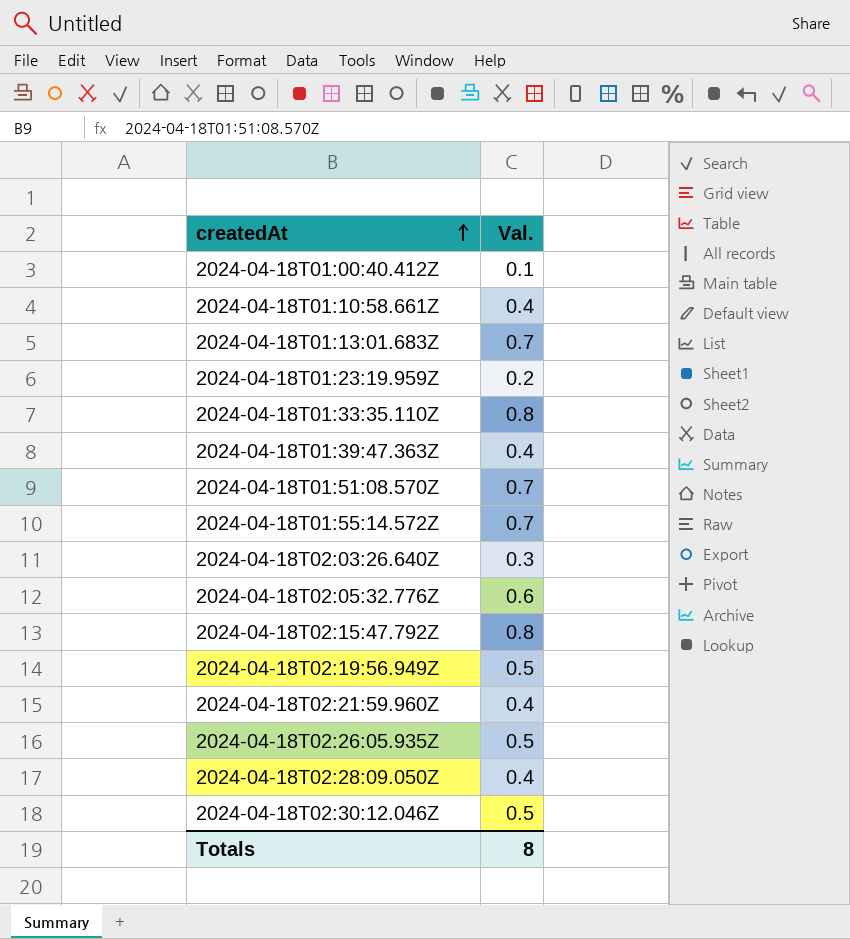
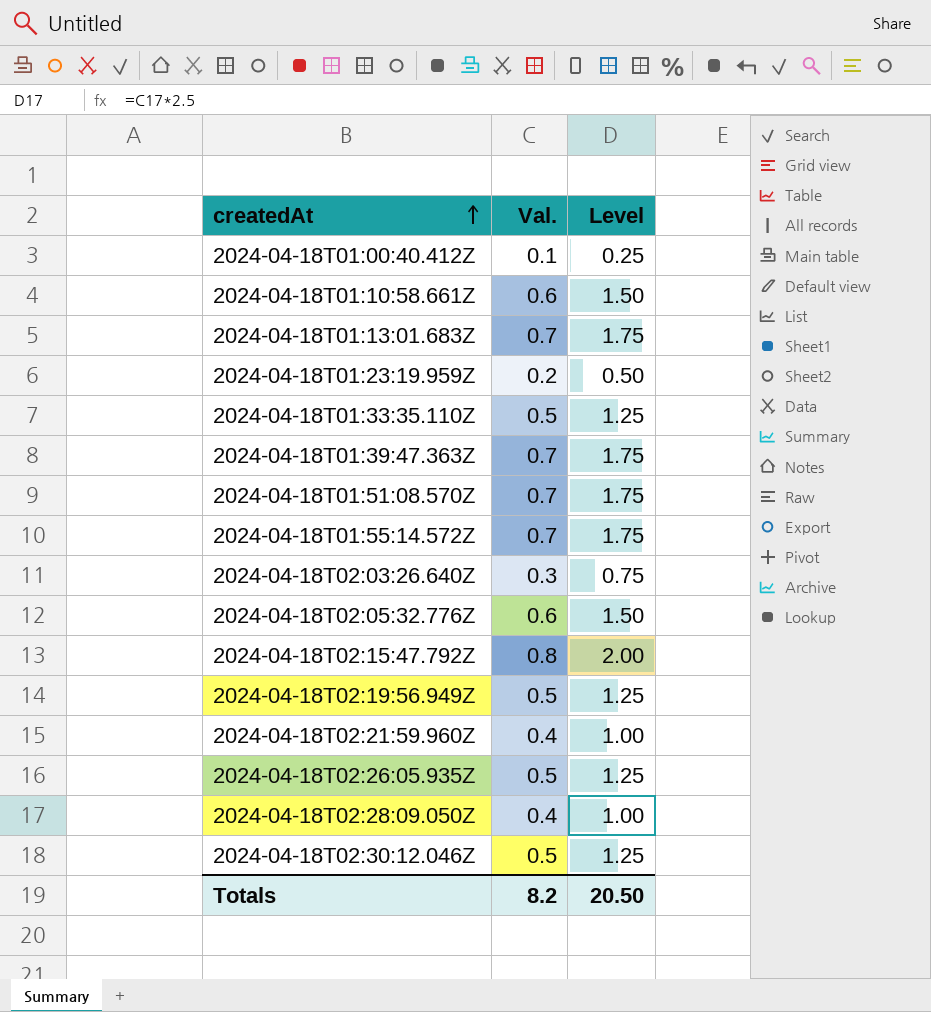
column Level | formula: none -> [Val.] * 2.5
2024-04-18T01:10:58.661Z | Val.: 0.4 -> 0.6
2024-04-18T01:33:35.110Z | Val.: 0.8 -> 0.5
2024-04-18T01:39:47.363Z | Val.: 0.4 -> 0.7
Totals | Val.: 8 -> 8.2

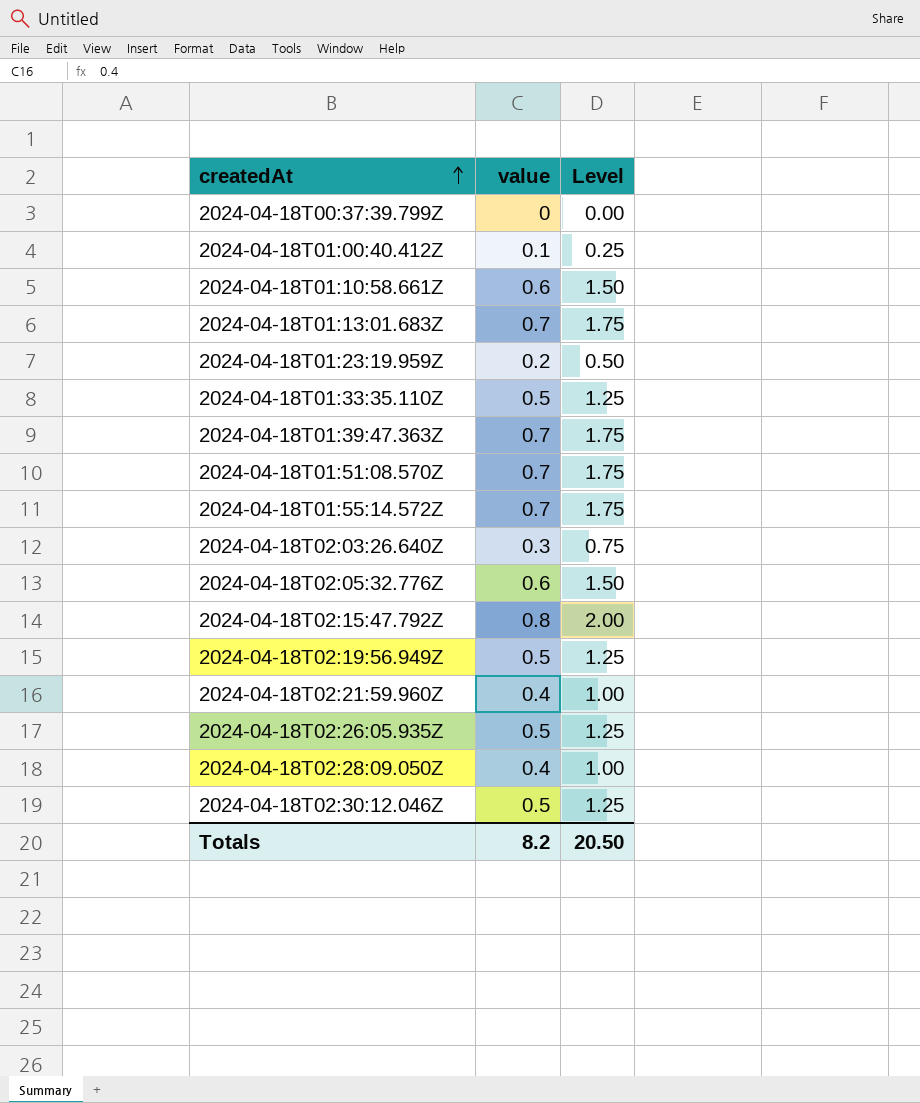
column name: Val. -> value
row 2024-04-18T00:37:39.799Z: none -> 0 | 0.00

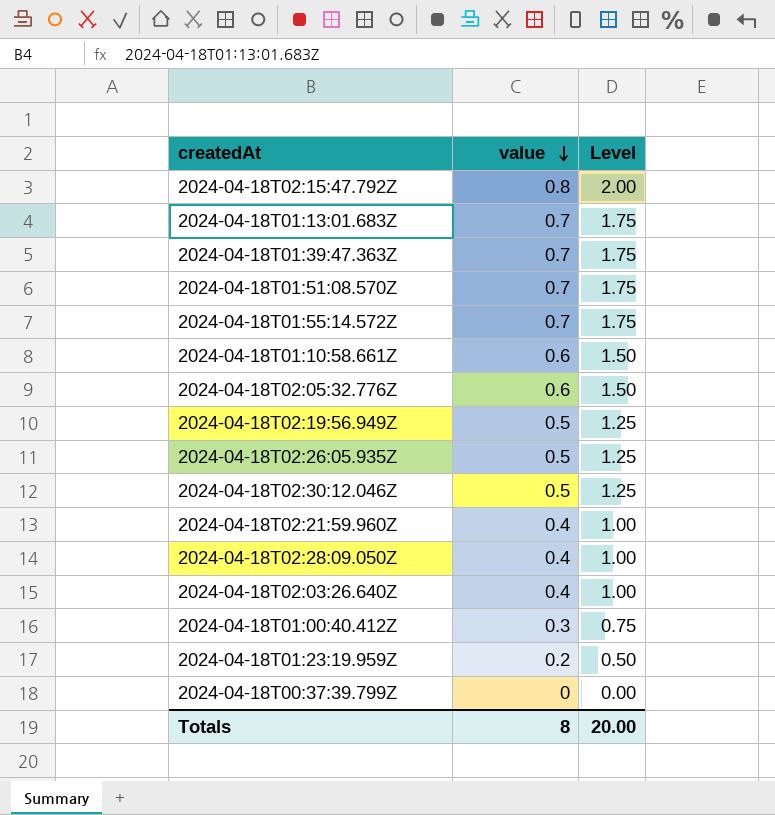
row order: createdAt ascending -> value descending
row 2024-04-18T01:33:35.110Z: 0.5 | 1.25 -> none
2024-04-18T02:03:26.640Z | value: 0.3 -> 0.4
2024-04-18T02:03:26.640Z | Level: 0.75 -> 1.00
2024-04-18T01:00:40.412Z | value: 0.1 -> 0.3
2024-04-18T01:00:40.412Z | Level: 0.25 -> 0.75
Totals | value: 8.2 -> 8
Totals | Level: 20.50 -> 20.00

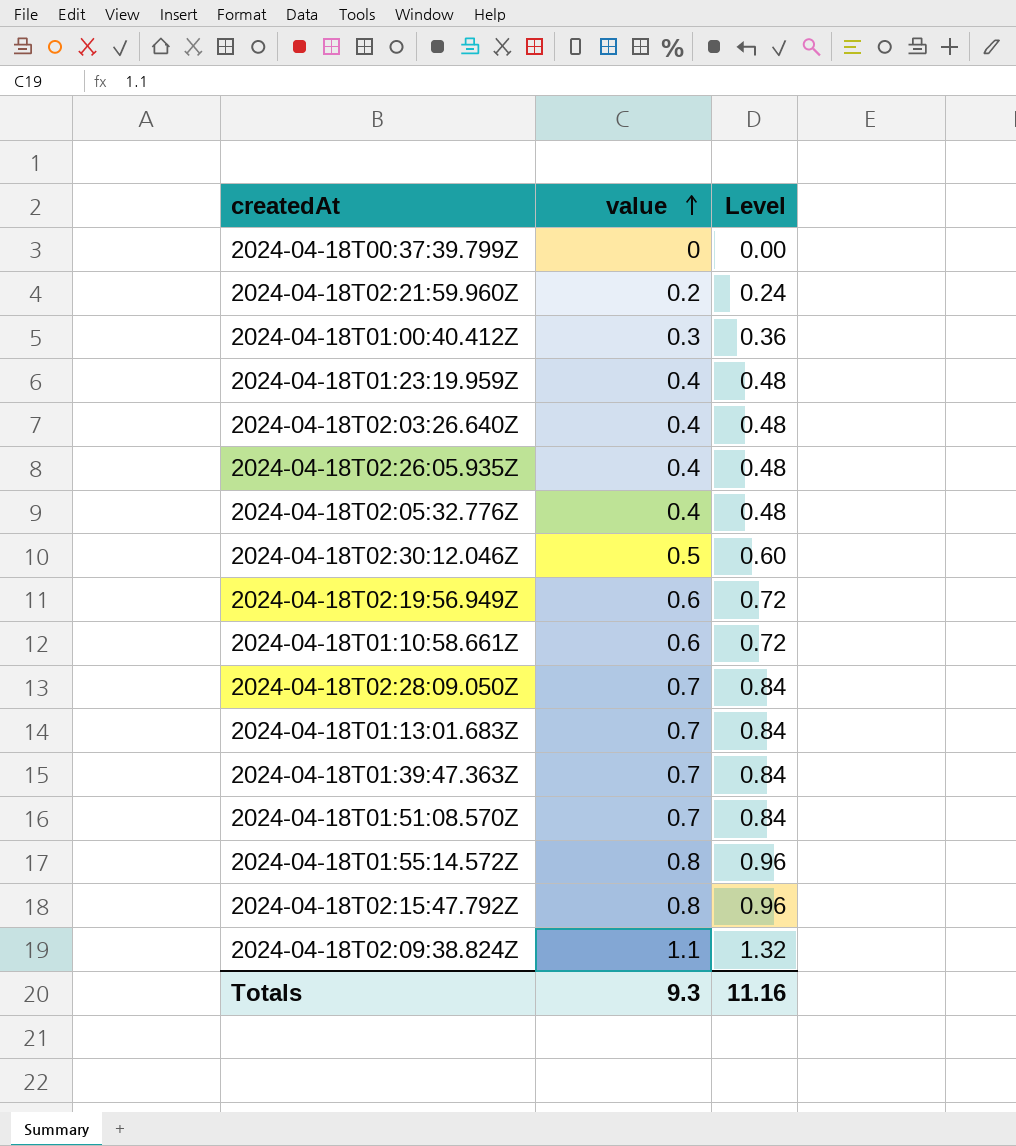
row order: value descending -> value ascending
column Level | formula: [value] * 2.5 -> [value] * 1.2
2024-04-18T02:21:59.960Z | value: 0.4 -> 0.2
2024-04-18T01:23:19.959Z | value: 0.2 -> 0.4
2024-04-18T02:26:05.935Z | value: 0.5 -> 0.4
2024-04-18T02:05:32.776Z | value: 0.6 -> 0.4
2024-04-18T02:19:56.949Z | value: 0.5 -> 0.6
2024-04-18T02:28:09.050Z | value: 0.4 -> 0.7
2024-04-18T01:55:14.572Z | value: 0.7 -> 0.8
row 2024-04-18T02:09:38.824Z: none -> 1.1 | 1.32
Totals | value: 8 -> 9.3
Totals | Level: 20.00 -> 11.16

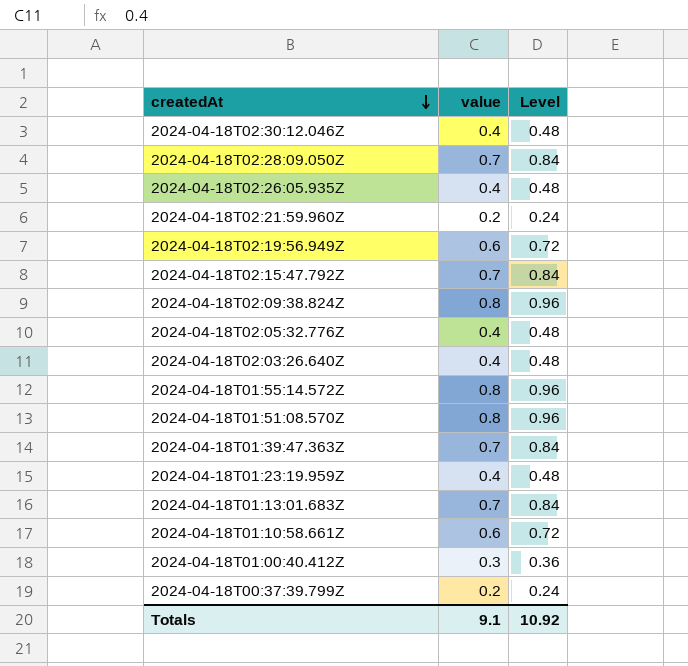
row order: value ascending -> createdAt descending
2024-04-18T02:30:12.046Z | value: 0.5 -> 0.4
2024-04-18T02:30:12.046Z | Level: 0.60 -> 0.48
2024-04-18T02:15:47.792Z | value: 0.8 -> 0.7
2024-04-18T02:15:47.792Z | Level: 0.96 -> 0.84
2024-04-18T02:09:38.824Z | value: 1.1 -> 0.8
2024-04-18T02:09:38.824Z | Level: 1.32 -> 0.96
2024-04-18T01:51:08.570Z | value: 0.7 -> 0.8
2024-04-18T01:51:08.570Z | Level: 0.84 -> 0.96
2024-04-18T00:37:39.799Z | value: 0 -> 0.2
2024-04-18T00:37:39.799Z | Level: 0.00 -> 0.24
Totals | value: 9.3 -> 9.1
Totals | Level: 11.16 -> 10.92

